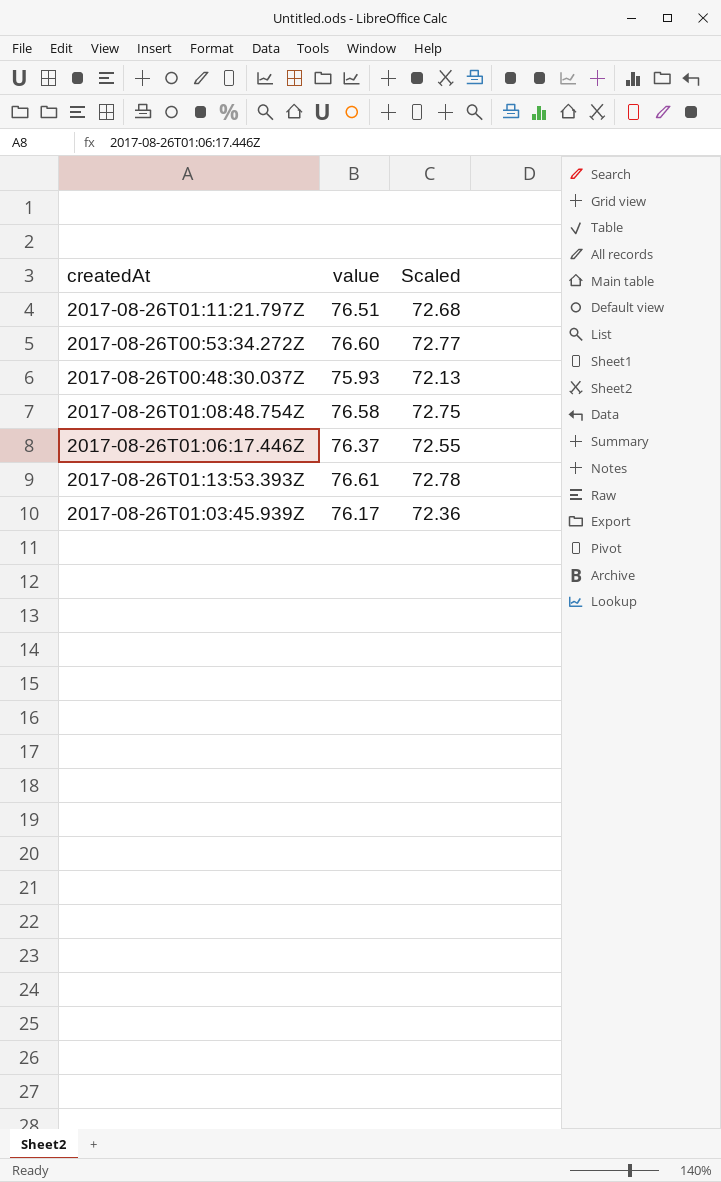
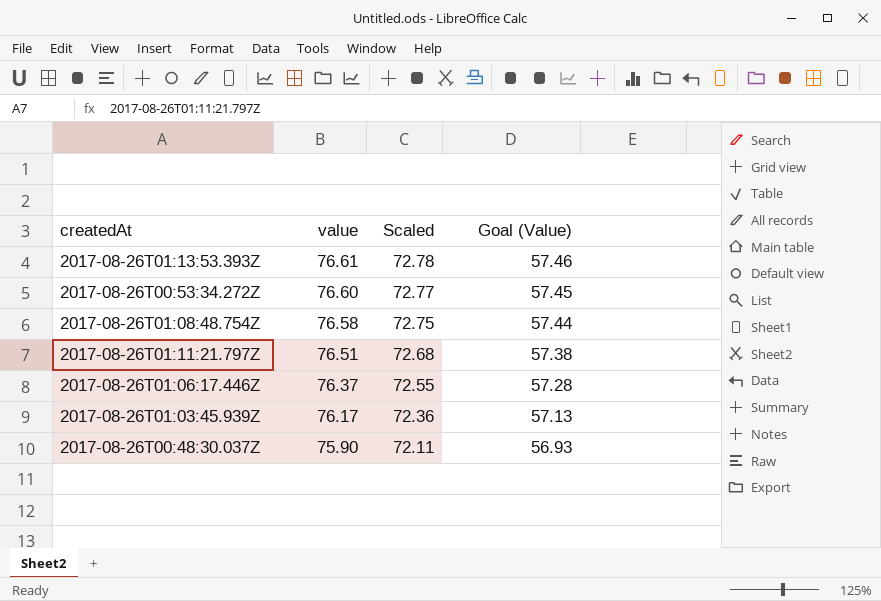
row order: none -> value descending
column Goal (Value) | formula: none -> [value] * 0.75
2017-08-26T00:48:30.037Z | value: 75.93 -> 75.90
2017-08-26T00:48:30.037Z | Scaled: 72.13 -> 72.11

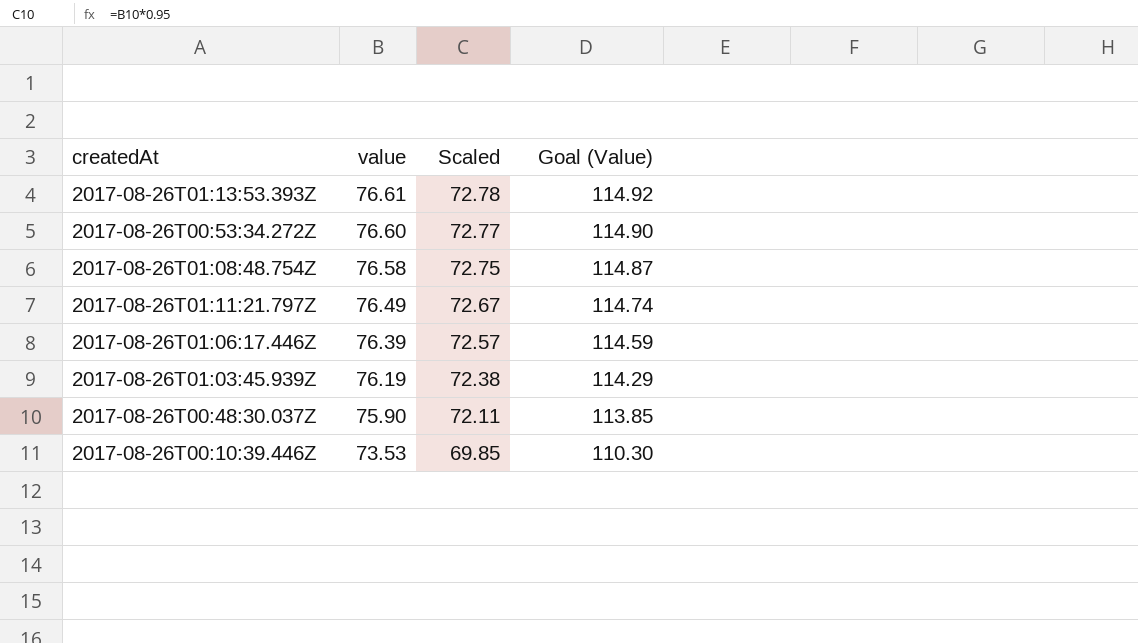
column Goal (Value) | formula: [value] * 0.75 -> [value] * 1.5
2017-08-26T01:11:21.797Z | value: 76.51 -> 76.49
2017-08-26T01:11:21.797Z | Scaled: 72.68 -> 72.67
2017-08-26T01:06:17.446Z | value: 76.37 -> 76.39
2017-08-26T01:06:17.446Z | Scaled: 72.55 -> 72.57
2017-08-26T01:03:45.939Z | value: 76.17 -> 76.19
2017-08-26T01:03:45.939Z | Scaled: 72.36 -> 72.38
row 2017-08-26T00:10:39.446Z: none -> 73.53 | 69.85 | 110.30

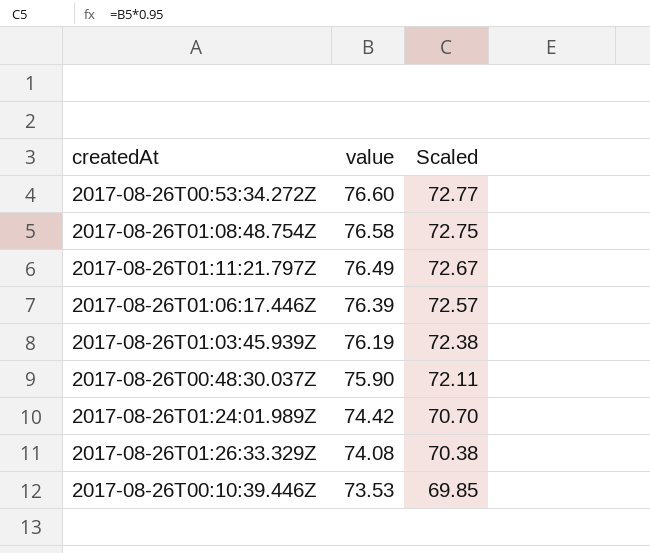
column Goal (Value) | formula: [value] * 1.5 -> none
row 2017-08-26T01:13:53.393Z: 76.61 | 72.78 | 114.92 -> none
row 2017-08-26T01:24:01.989Z: none -> 74.42 | 70.70
row 2017-08-26T01:26:33.329Z: none -> 74.08 | 70.38

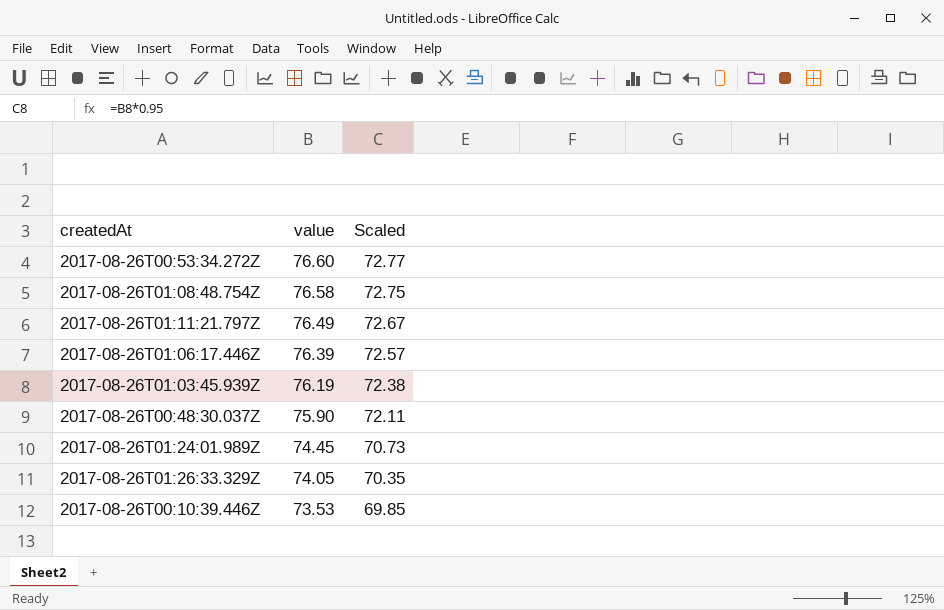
2017-08-26T01:24:01.989Z | value: 74.42 -> 74.45
2017-08-26T01:24:01.989Z | Scaled: 70.70 -> 70.73
2017-08-26T01:26:33.329Z | value: 74.08 -> 74.05
2017-08-26T01:26:33.329Z | Scaled: 70.38 -> 70.35

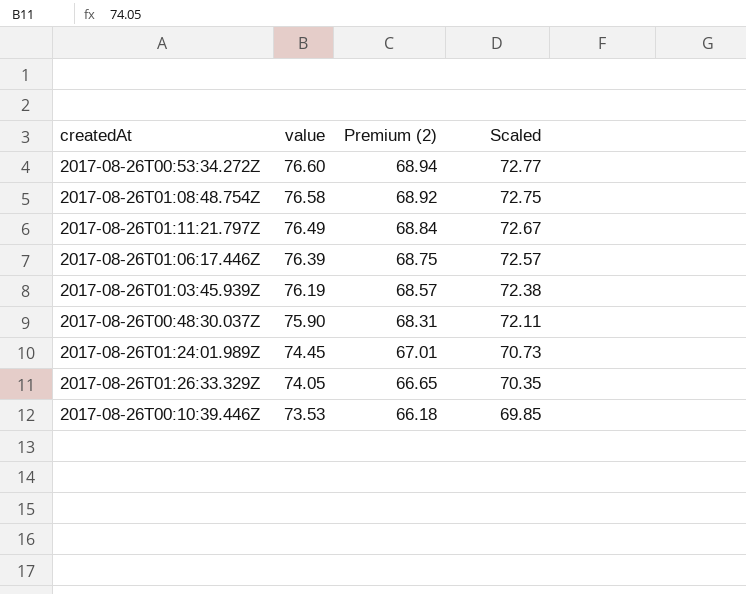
column Premium (2) | formula: none -> [value] * 0.9

